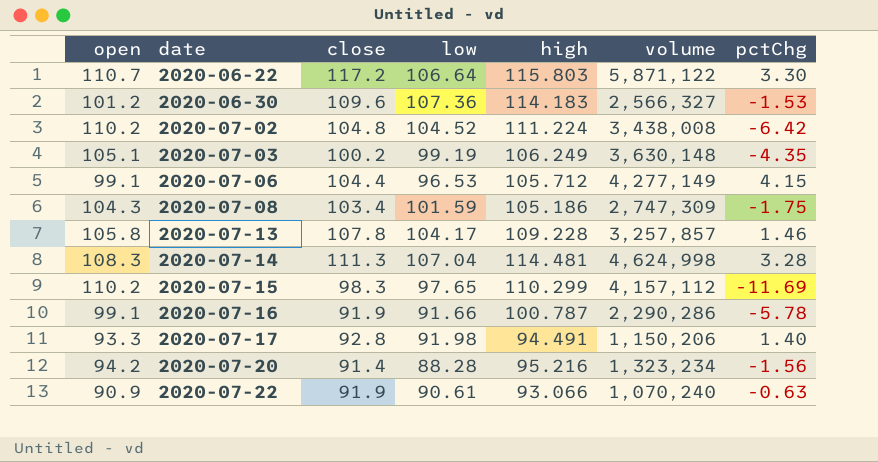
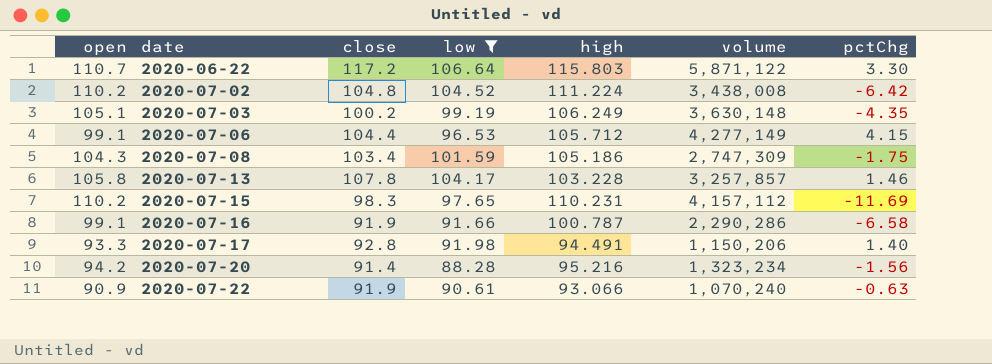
filter: none -> low <= 106.64
2020-07-13 | high: 109.228 -> 103.228
2020-07-15 | high: 110.299 -> 110.231
2020-07-16 | pctChg: -5.78 -> -6.58

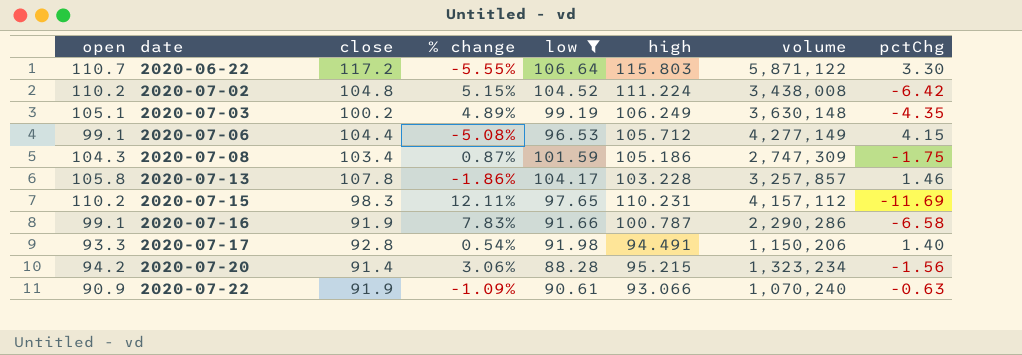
column % change | formula: none -> ([open] - [close]) / [close]
2020-07-20 | high: 95.216 -> 95.215

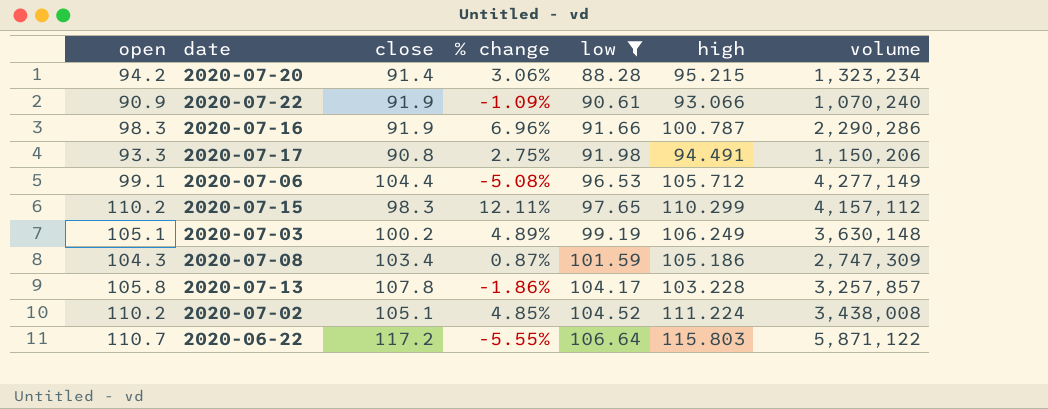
row order: date ascending -> low ascending
column pctChg | position: 8 -> none
2020-07-16 | open: 99.1 -> 98.3
2020-07-16 | % change: 7.83% -> 6.96%
2020-07-17 | close: 92.8 -> 90.8
2020-07-17 | % change: 0.54% -> 2.75%
2020-07-15 | high: 110.231 -> 110.299
2020-07-02 | close: 104.8 -> 105.1
2020-07-02 | % change: 5.15% -> 4.85%

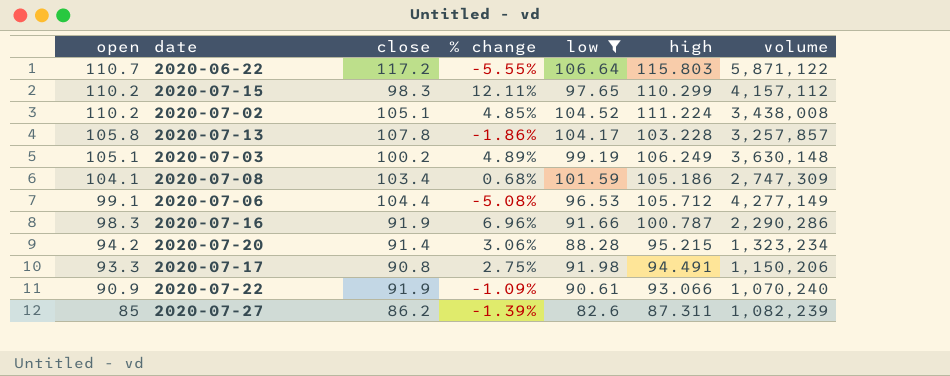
row order: low ascending -> open descending
2020-07-08 | open: 104.3 -> 104.1
2020-07-08 | % change: 0.87% -> 0.68%
row 2020-07-27: none -> 85 | 86.2 | -1.39% | 82.6 | 87.311 | 1,082,239

